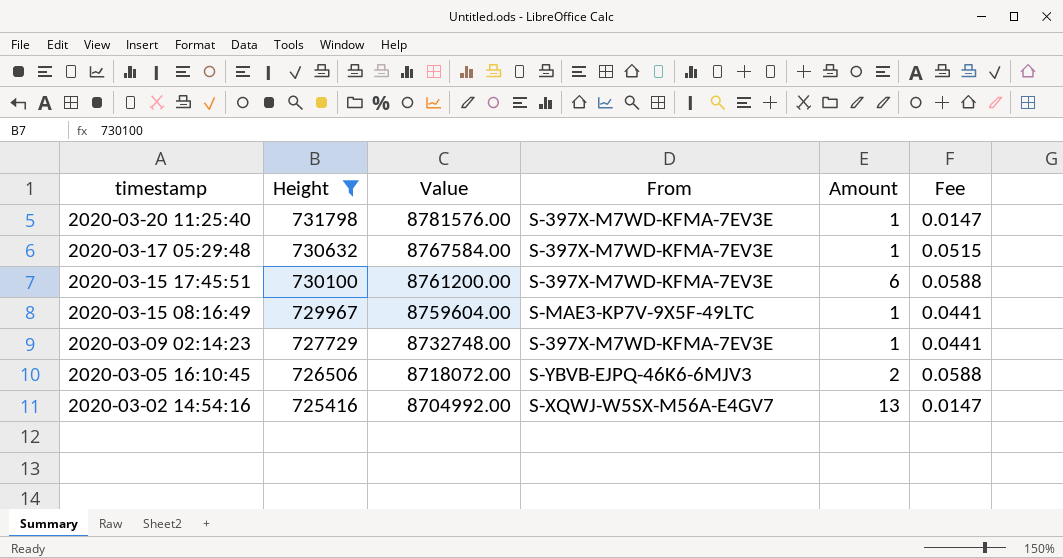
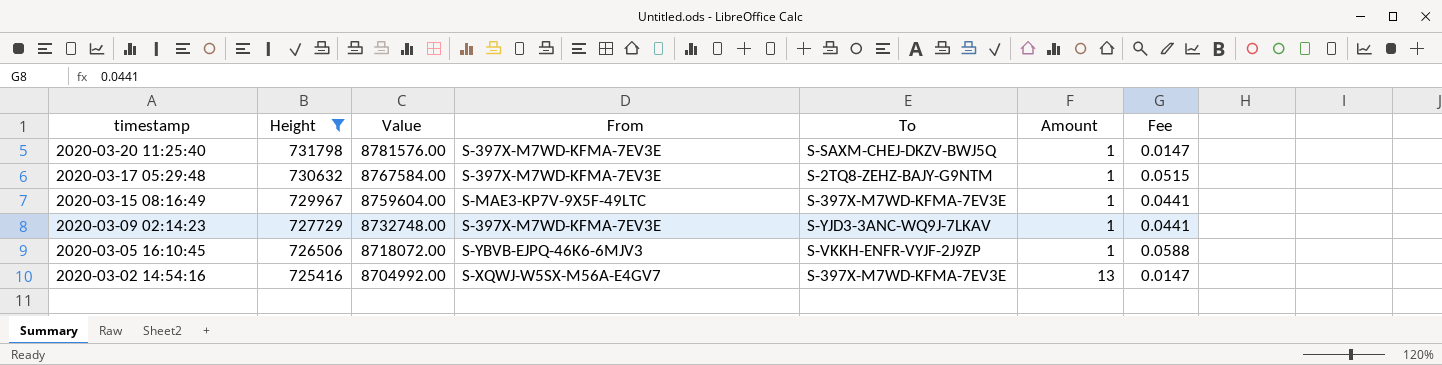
column To | position: none -> 5
row 2020-03-15 17:45:51: 730100 | 8761200.00 | S-397X-M7WD-KFMA-7EV3E | 6 | 0.0588 -> none
2020-03-05 16:10:45 | Amount: 2 -> 1

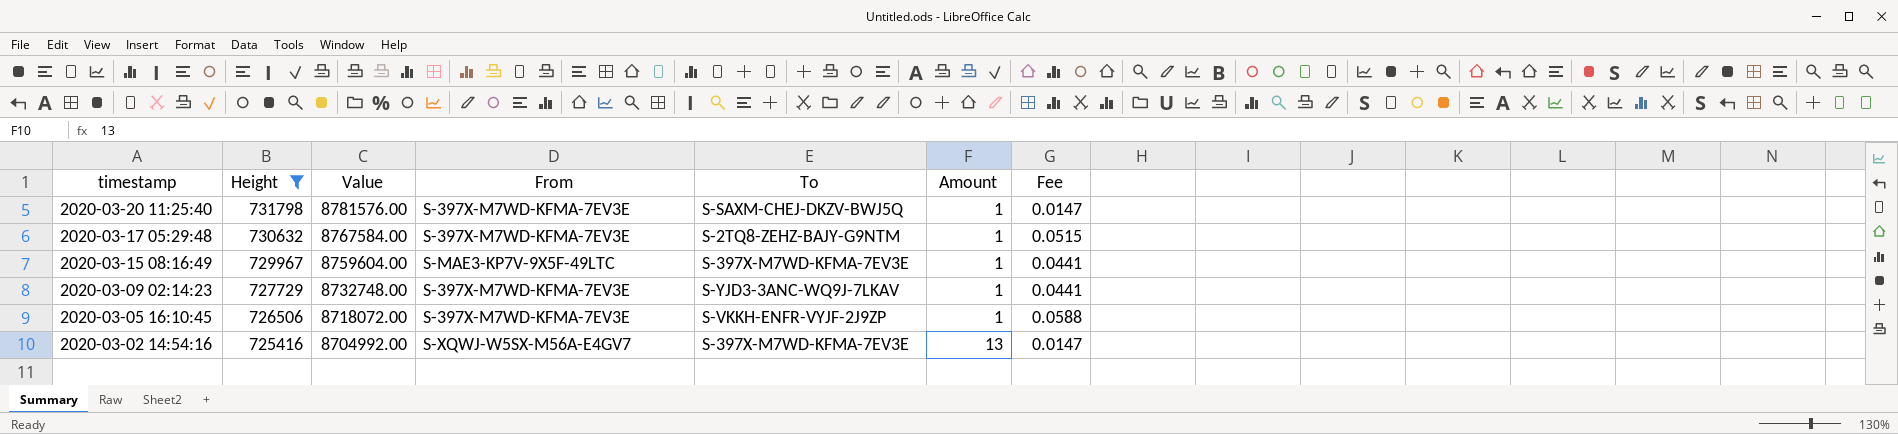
2020-03-05 16:10:45 | From: S-YBVB-EJPQ-46K6-6MJV3 -> S-397X-M7WD-KFMA-7EV3E

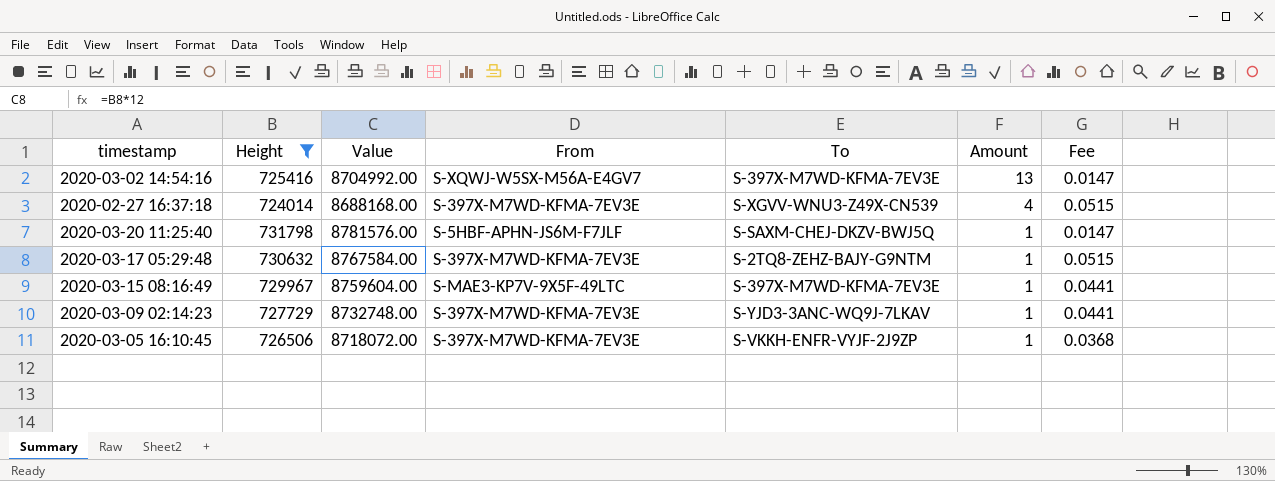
row order: timestamp descending -> Amount descending
row 2020-02-27 16:37:18: none -> 724014 | 8688168.00 | S-397X-M7WD-KFMA-7EV3E | S-XGVV-WNU3-Z49X-CN539 | 4 | 0.0515
2020-03-20 11:25:40 | From: S-397X-M7WD-KFMA-7EV3E -> S-5HBF-APHN-JS6M-F7JLF
2020-03-05 16:10:45 | Fee: 0.0588 -> 0.0368

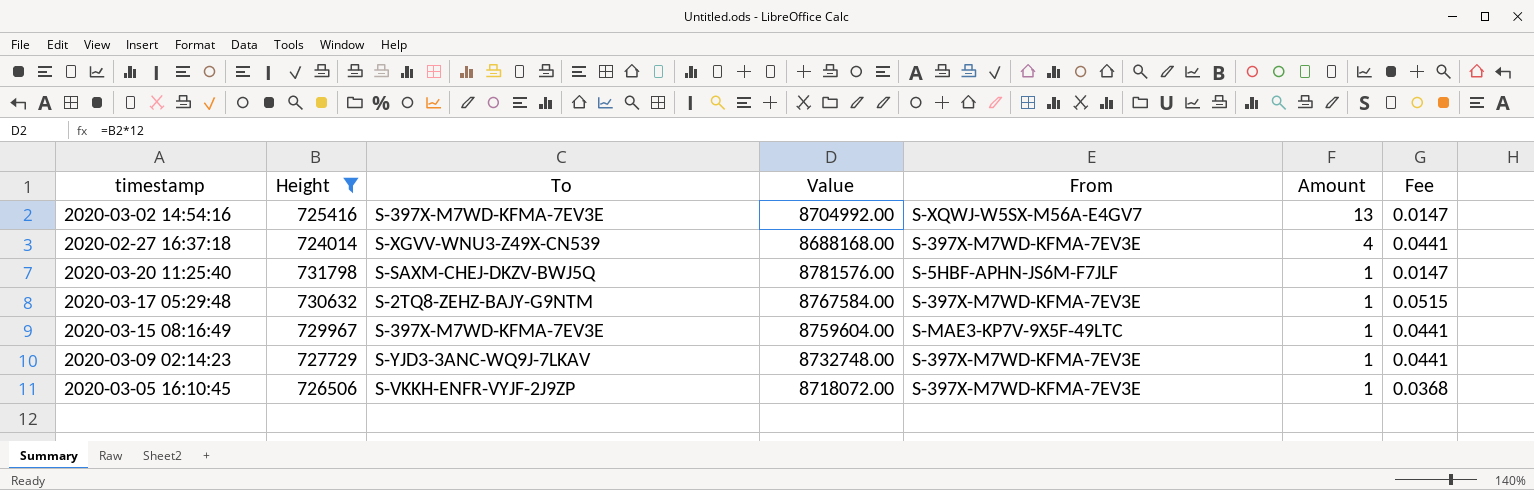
column To | position: 5 -> 3
2020-02-27 16:37:18 | Fee: 0.0515 -> 0.0441

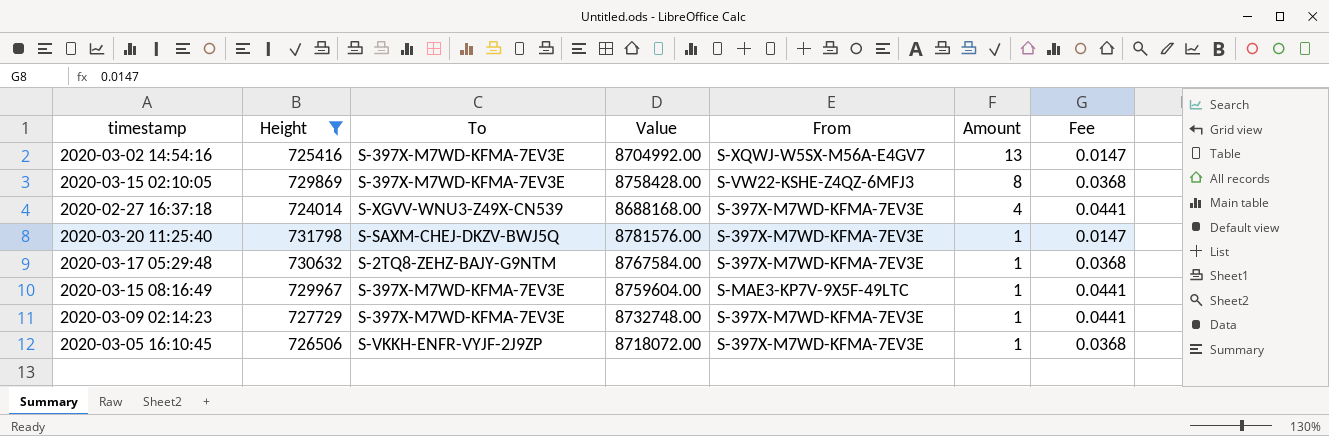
row 2020-03-15 02:10:05: none -> 729869 | S-397X-M7WD-KFMA-7EV3E | 8758428.00 | S-VW22-KSHE-Z4QZ-6MFJ3 | 8 | 0.0368
2020-03-20 11:25:40 | From: S-5HBF-APHN-JS6M-F7JLF -> S-397X-M7WD-KFMA-7EV3E
2020-03-17 05:29:48 | Fee: 0.0515 -> 0.0368
2020-03-09 02:14:23 | To: S-YJD3-3ANC-WQ9J-7LKAV -> S-397X-M7WD-KFMA-7EV3E

